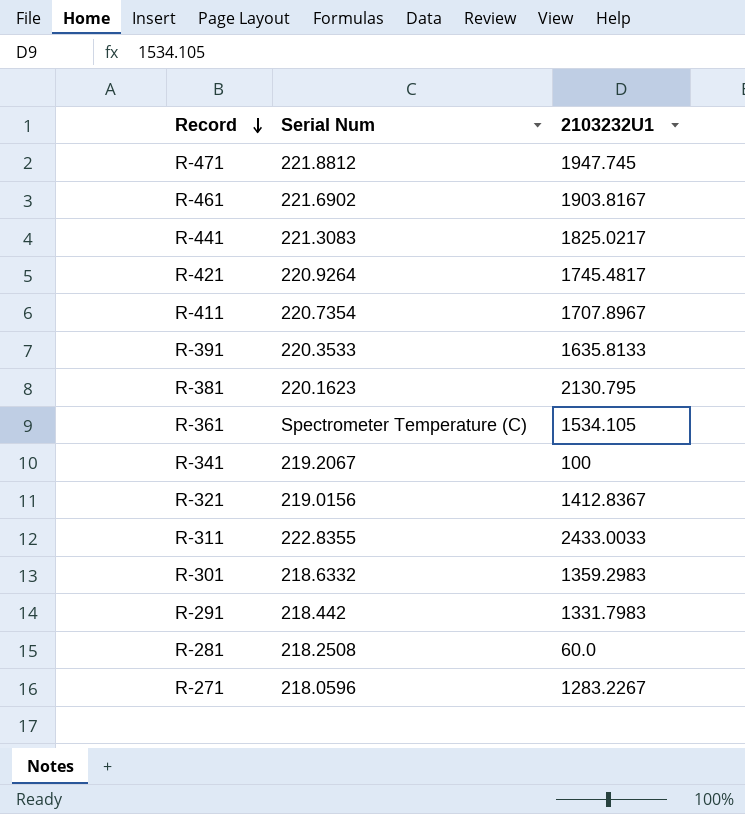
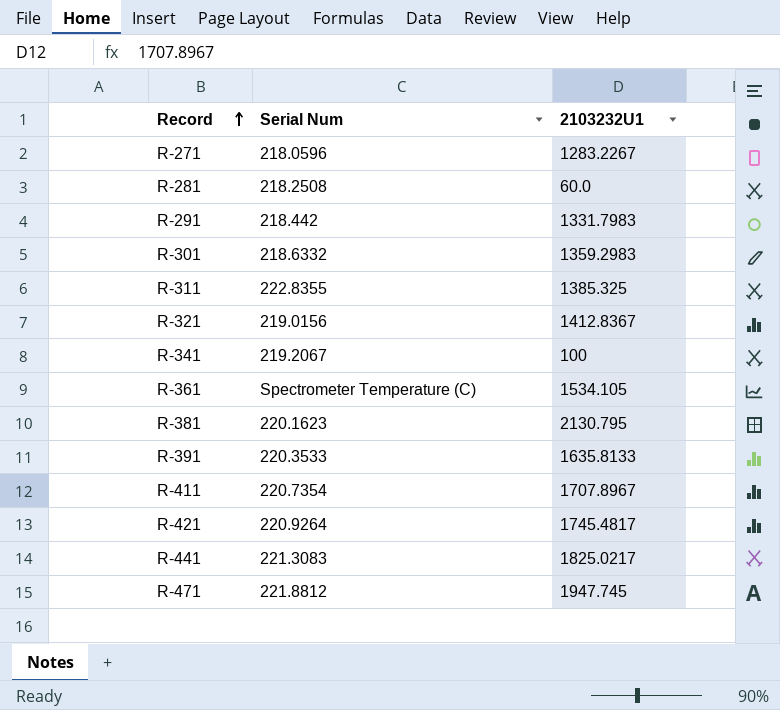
row order: Record descending -> Record ascending
row R-461: 221.6902 | 1903.8167 -> none
R-311 | 2103232U1: 2433.0033 -> 1385.325

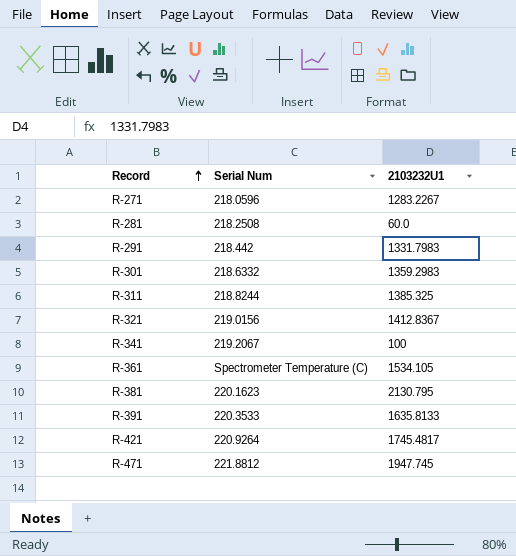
row R-411: 220.7354 | 1707.8967 -> none
row R-441: 221.3083 | 1825.0217 -> none
R-311 | Serial Num: 222.8355 -> 218.8244

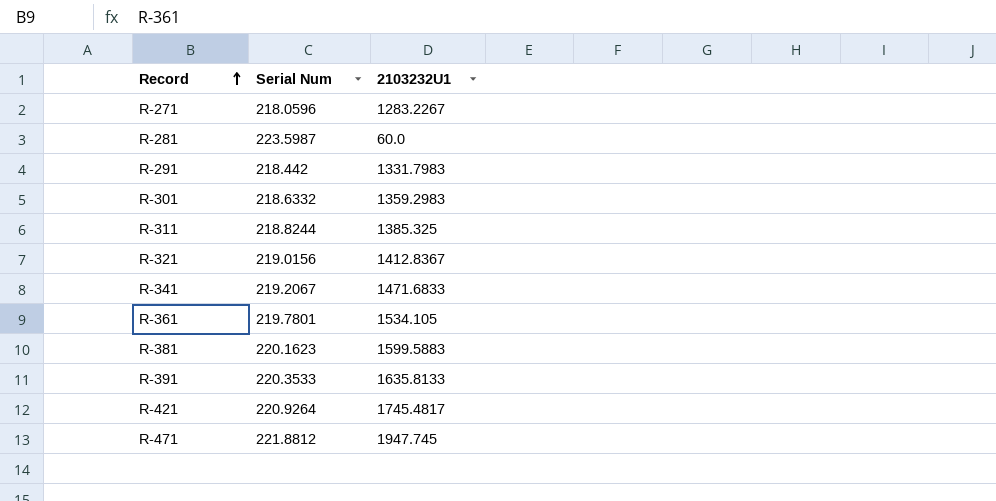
R-281 | Serial Num: 218.2508 -> 223.5987
R-341 | 2103232U1: 100 -> 1471.6833
R-361 | Serial Num: Spectrometer Temperature (C) -> 219.7801
R-381 | 2103232U1: 2130.795 -> 1599.5883

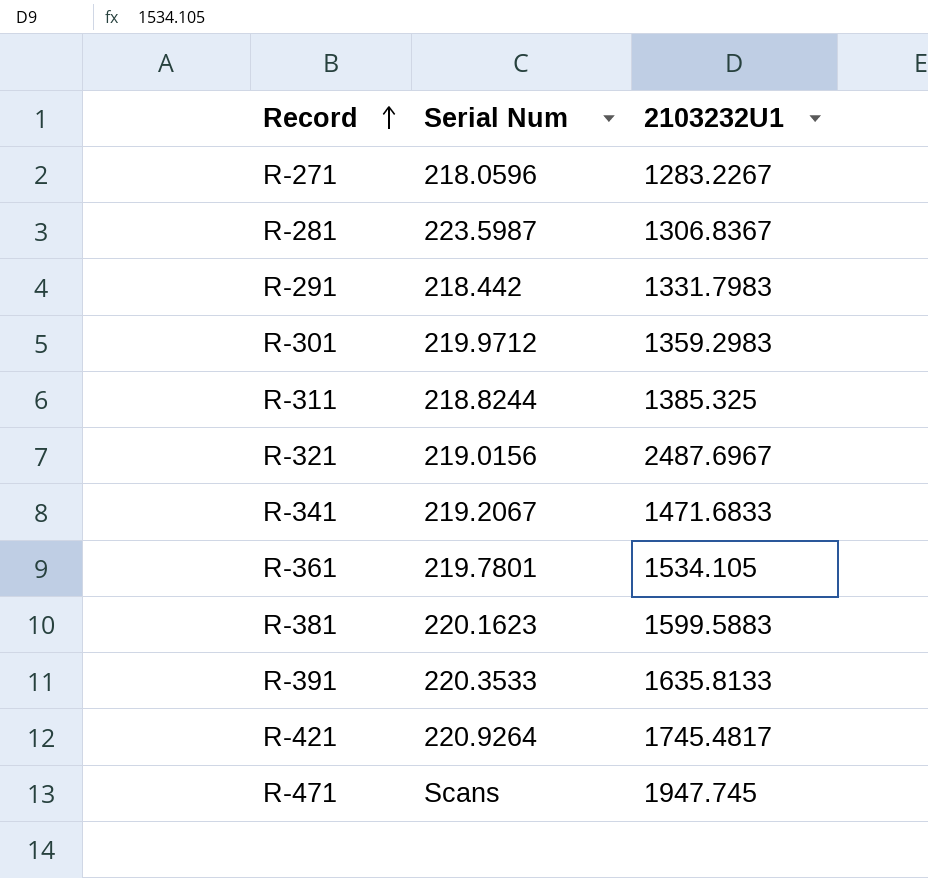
R-281 | 2103232U1: 60.0 -> 1306.8367
R-301 | Serial Num: 218.6332 -> 219.9712
R-321 | 2103232U1: 1412.8367 -> 2487.6967
R-471 | Serial Num: 221.8812 -> Scans

